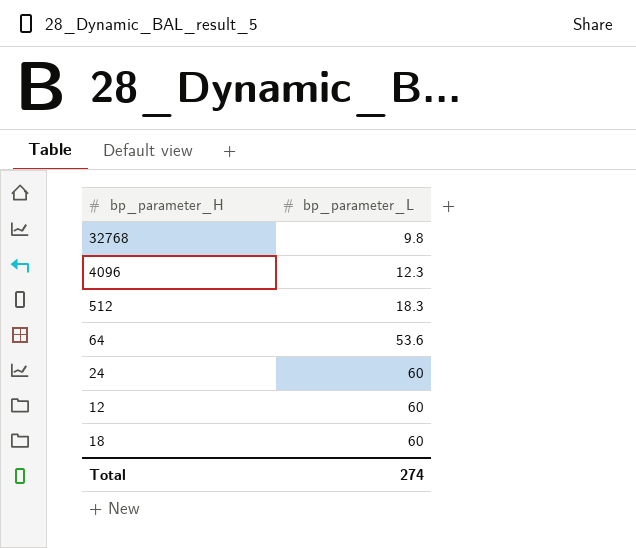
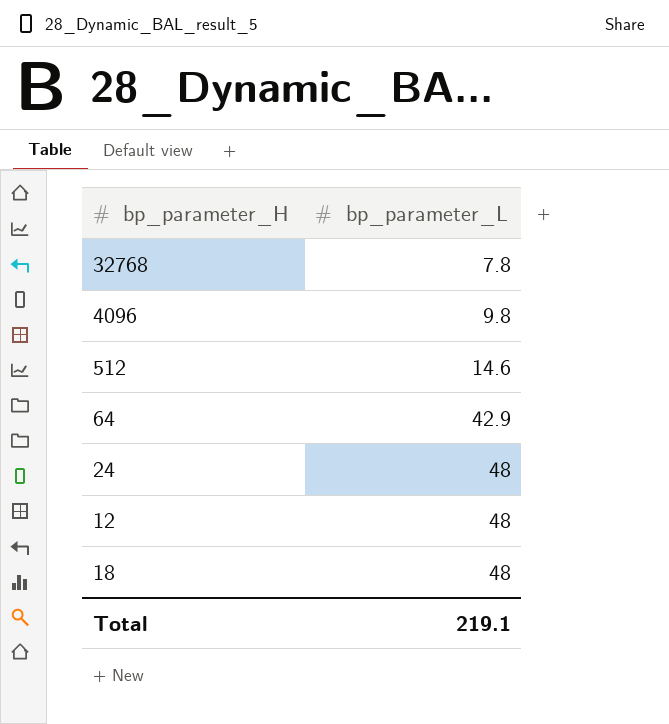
32768 | bp_parameter_L: 9.8 -> 7.8
4096 | bp_parameter_L: 12.3 -> 9.8
512 | bp_parameter_L: 18.3 -> 14.6
64 | bp_parameter_L: 53.6 -> 42.9
24 | bp_parameter_L: 60 -> 48
12 | bp_parameter_L: 60 -> 48
18 | bp_parameter_L: 60 -> 48
Total | bp_parameter_L: 274 -> 219.1

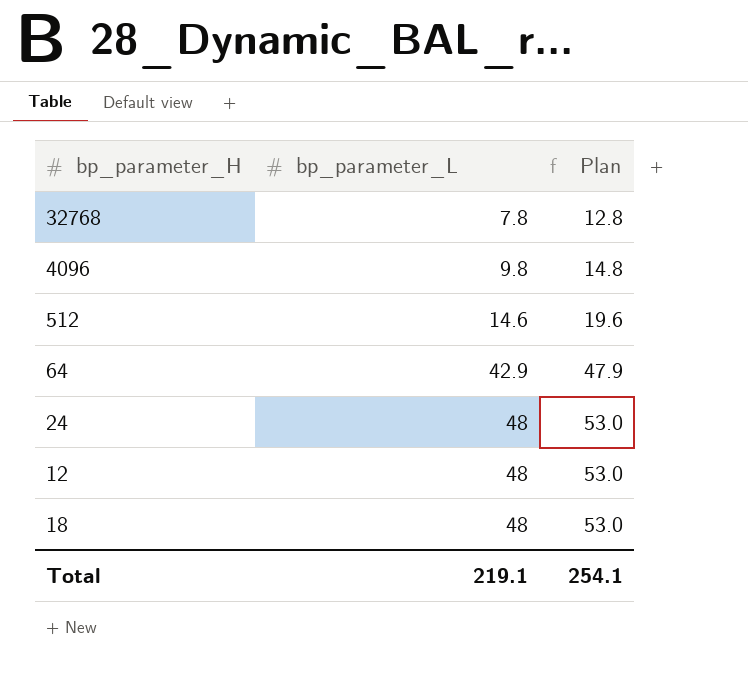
column Plan | formula: none -> [bp_parameter_L] + 5

